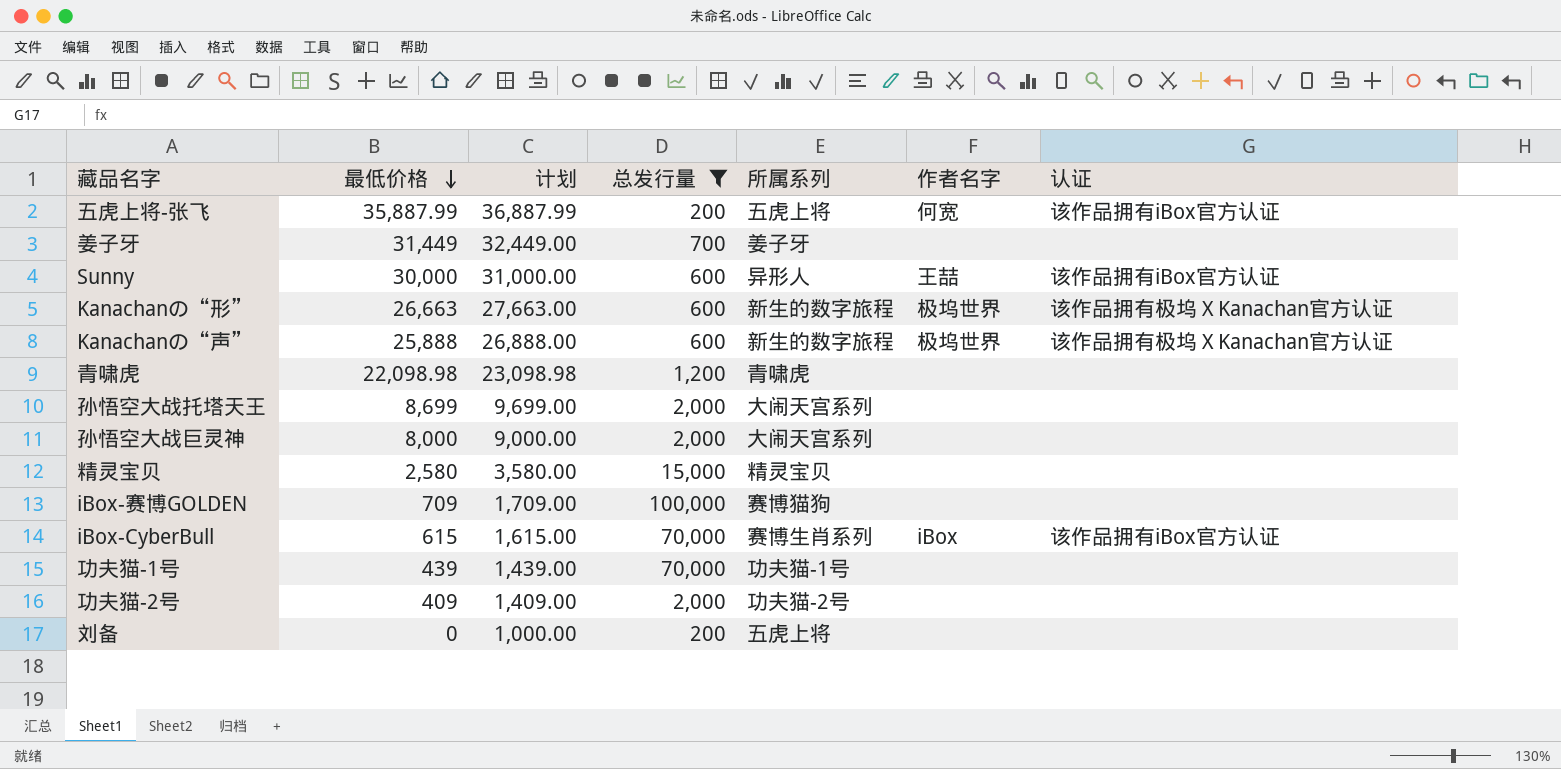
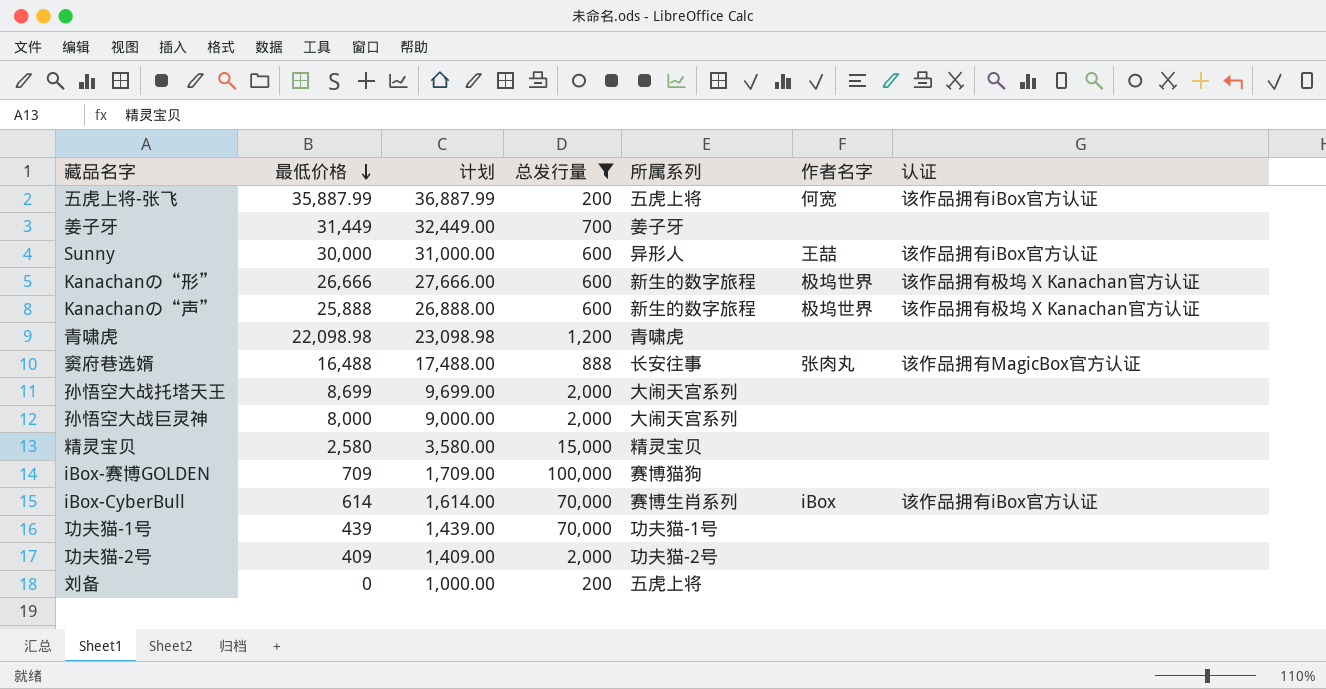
Kanachanの“形” | 最低价格: 26,663 -> 26,666
Kanachanの“形” | 计划: 27,663.00 -> 27,666.00
row 窦府巷选婿: none -> 16,488 | 17,488.00 | 888 | 长安往事 | 张肉丸 | 该作品拥有MagicBox官方认证
iBox-CyberBull | 最低价格: 615 -> 614
iBox-CyberBull | 计划: 1,615.00 -> 1,614.00

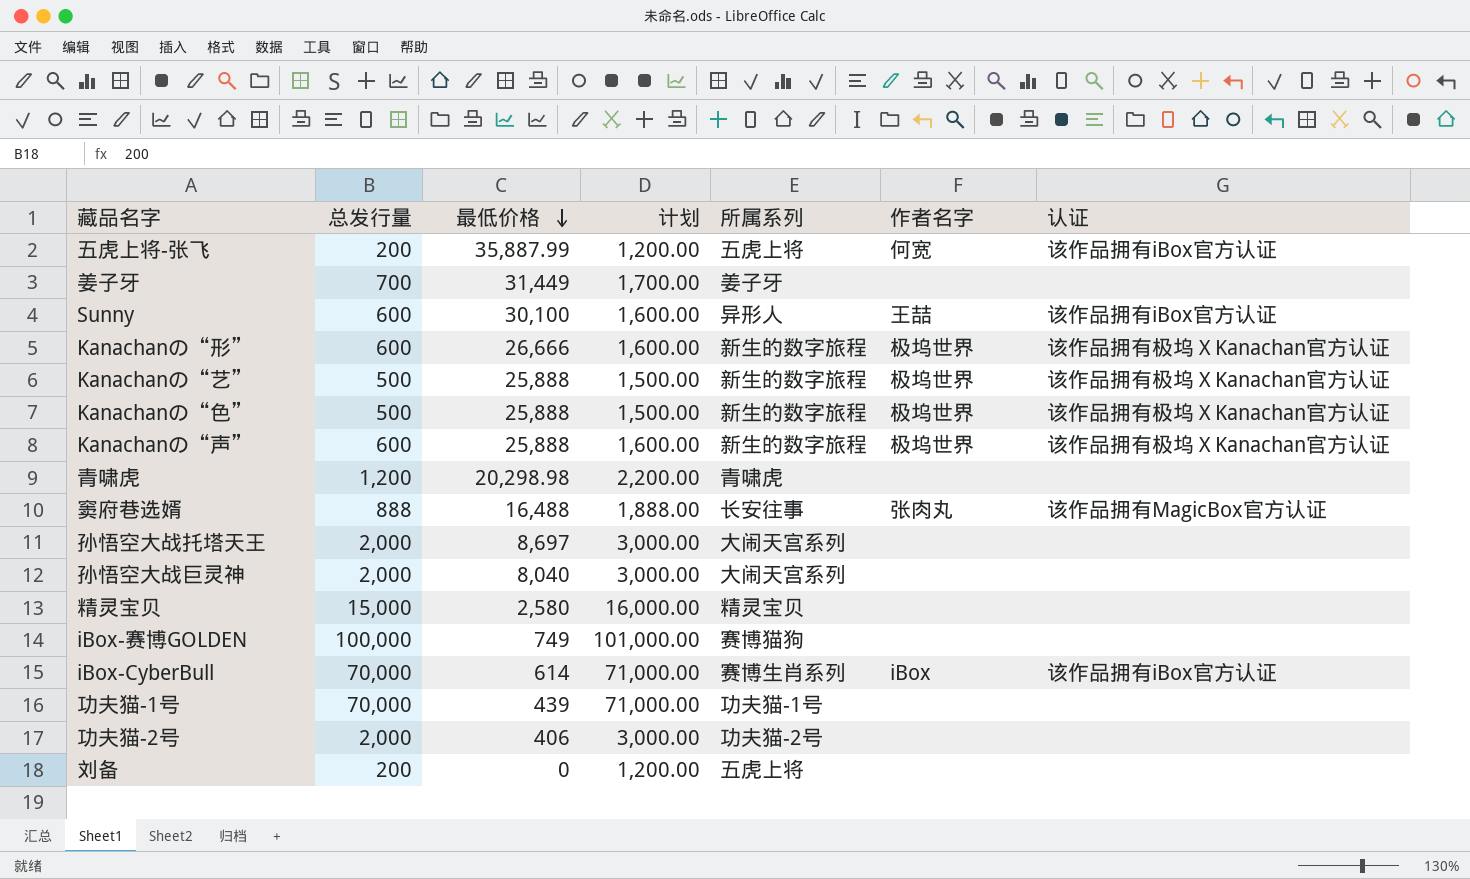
filter: 总发行量 != 500 -> none
column 总发行量 | position: 4 -> 2
column 计划 | formula: [最低价格] + 1000 -> [总发行量] + 1000
Sunny | 最低价格: 30,000 -> 30,100
青啸虎 | 最低价格: 22,098.98 -> 20,298.98
孙悟空大战托塔天王 | 最低价格: 8,699 -> 8,697
孙悟空大战巨灵神 | 最低价格: 8,000 -> 8,040
iBox-赛博GOLDEN | 最低价格: 709 -> 749
功夫猫-2号 | 最低价格: 409 -> 406

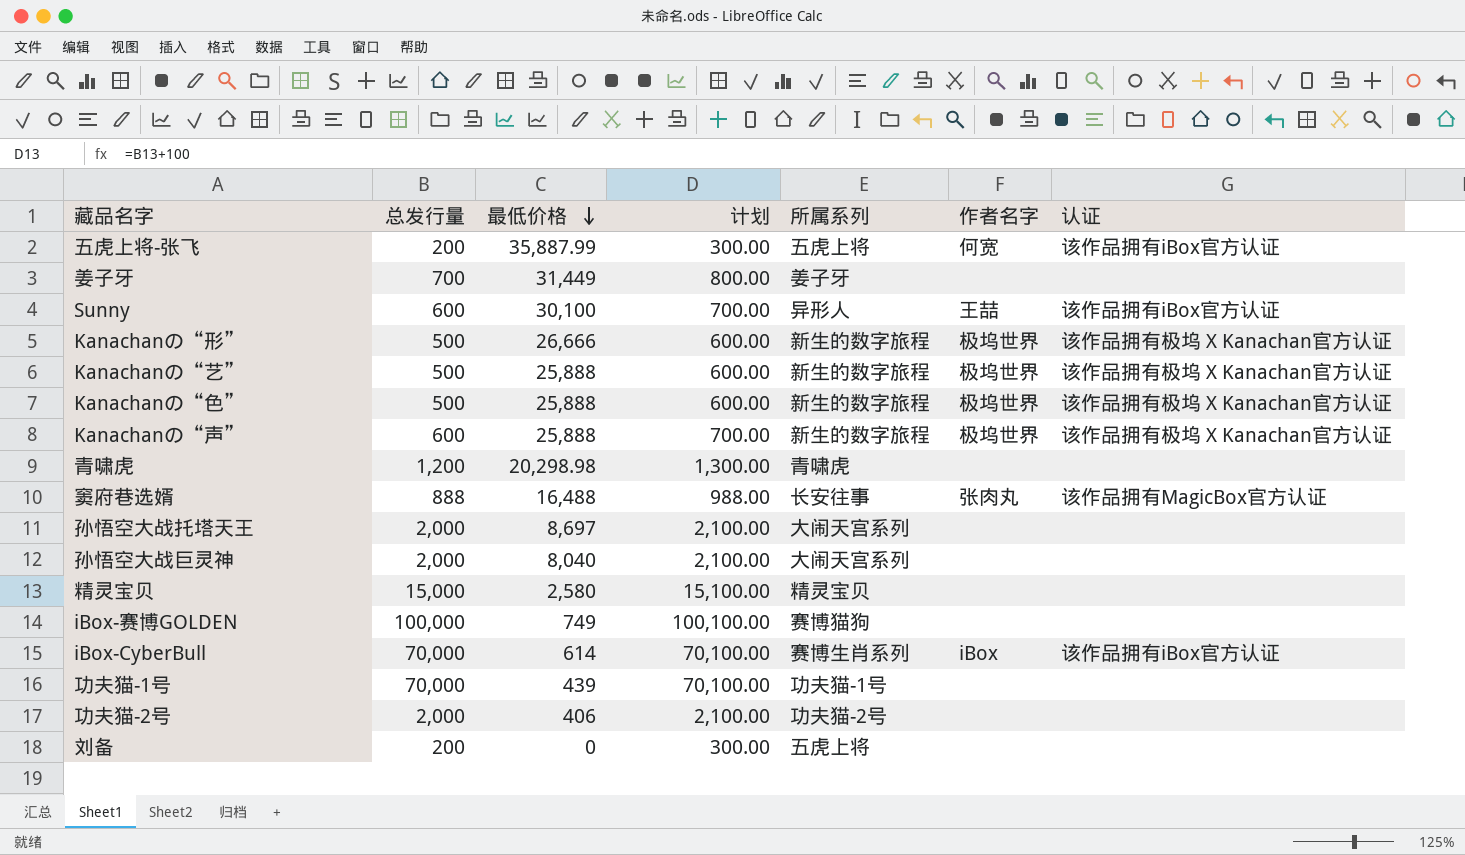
column 计划 | formula: [总发行量] + 1000 -> [总发行量] + 100
Kanachanの“形” | 总发行量: 600 -> 500

